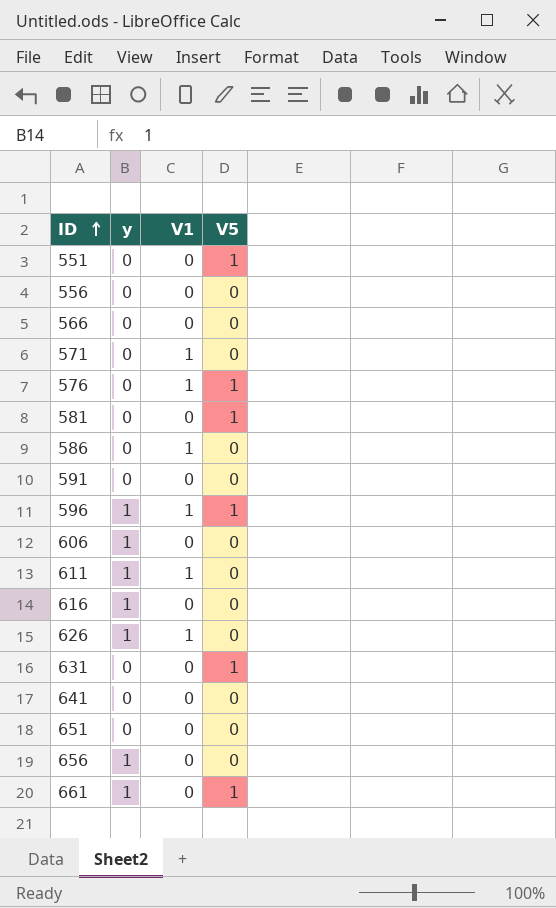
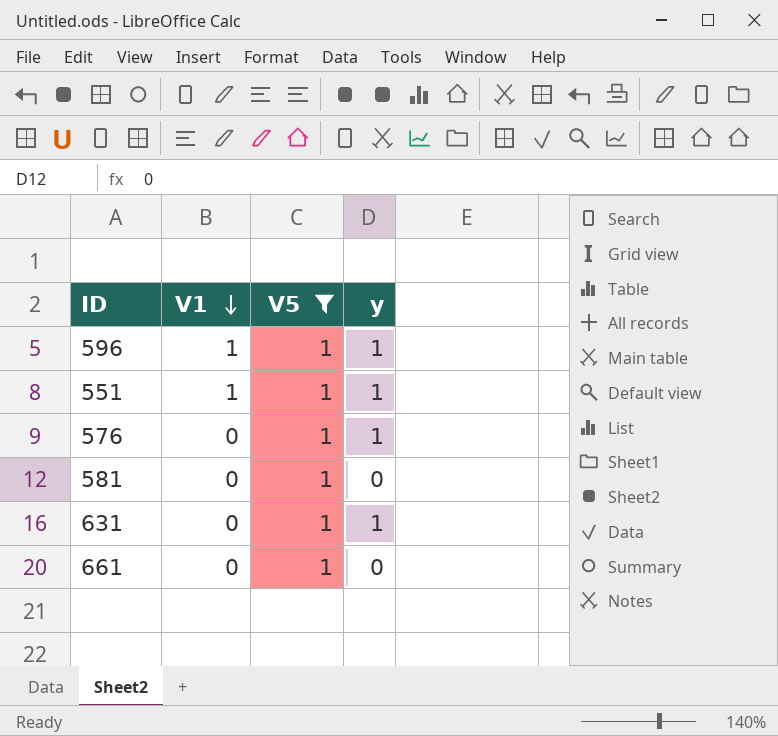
filter: none -> V5 = 1
row order: ID ascending -> V1 descending
column y | position: 2 -> 4
551 | V1: 0 -> 1
551 | y: 0 -> 1
576 | V1: 1 -> 0
576 | y: 0 -> 1
631 | y: 0 -> 1
661 | y: 1 -> 0

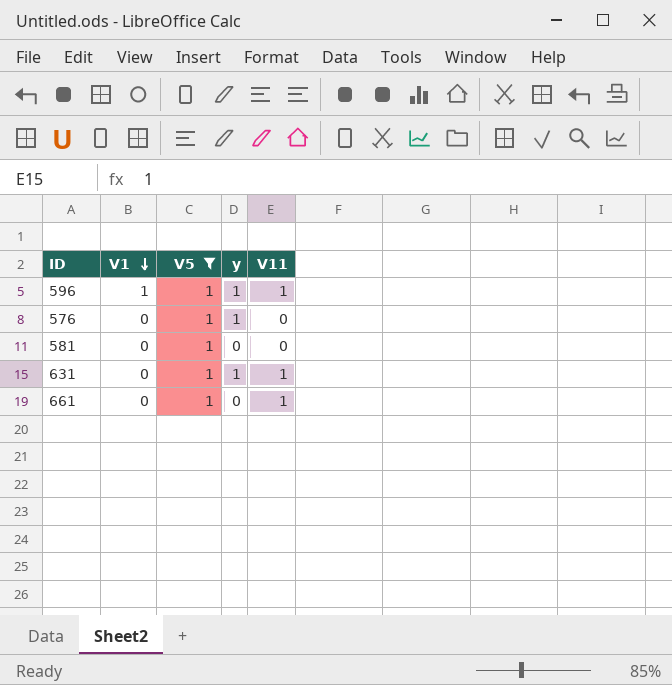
column V11 | position: none -> 5
row 551: 1 | 1 | 1 -> none

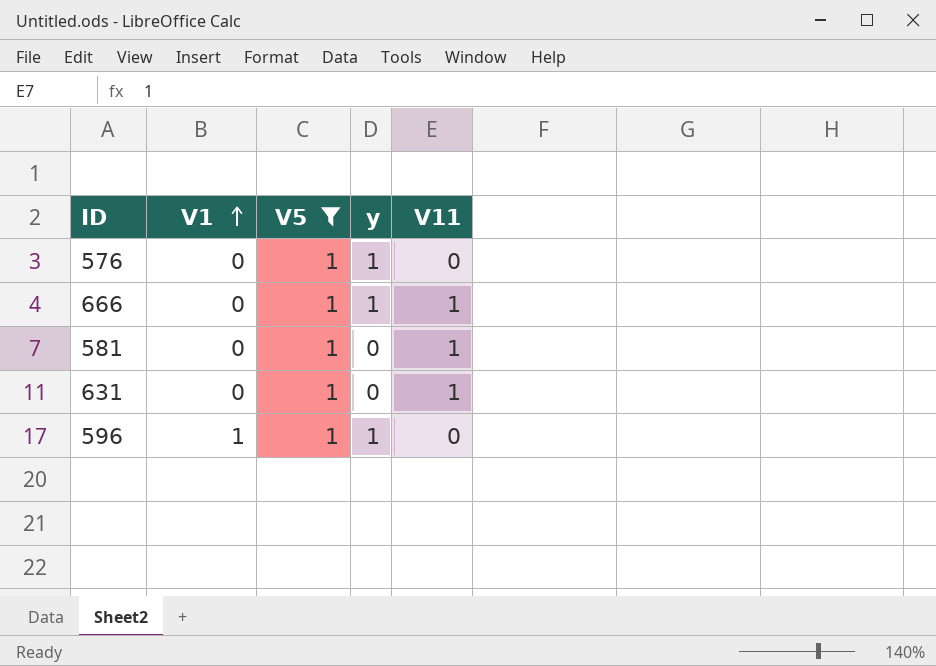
row order: V1 descending -> V1 ascending
row 661: 0 | 1 | 0 | 1 -> none
row 666: none -> 0 | 1 | 1 | 1
581 | V11: 0 -> 1
631 | y: 1 -> 0
596 | V11: 1 -> 0

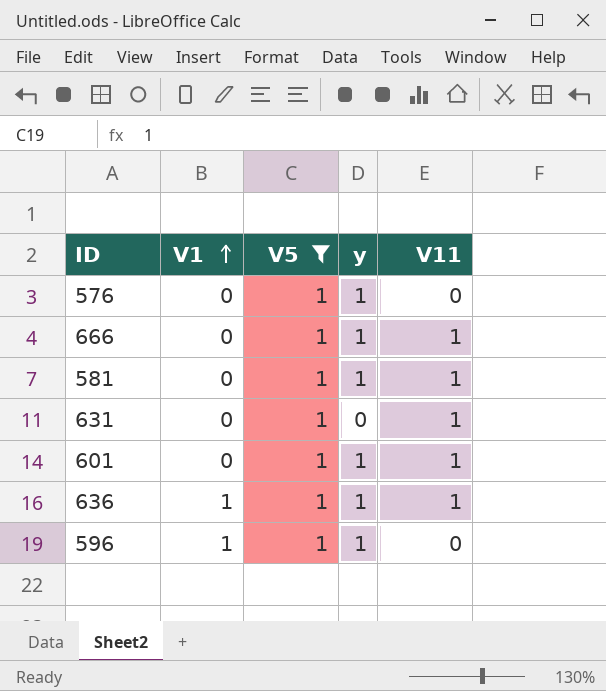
581 | y: 0 -> 1
row 601: none -> 0 | 1 | 1 | 1
row 636: none -> 1 | 1 | 1 | 1

